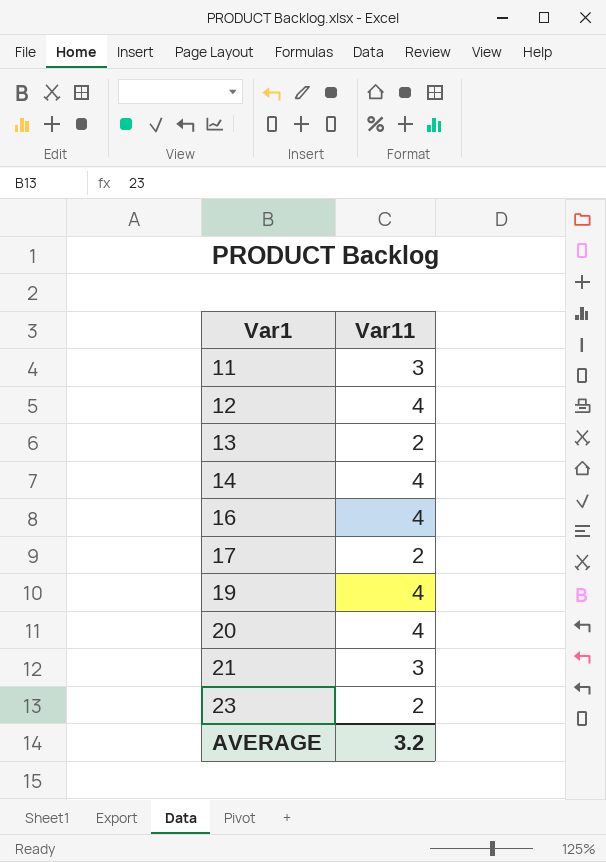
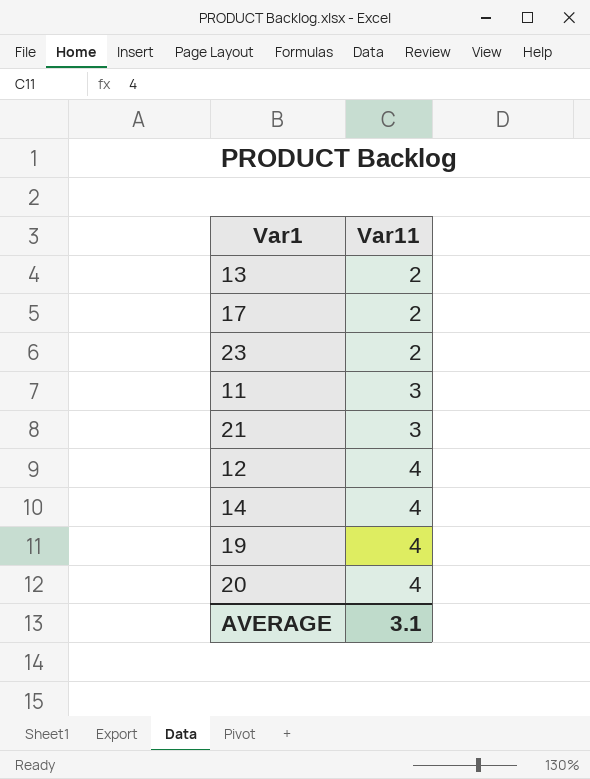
row order: Var1 ascending -> Var11 ascending
row 16: 4 -> none
AVERAGE | Var11: 3.2 -> 3.1

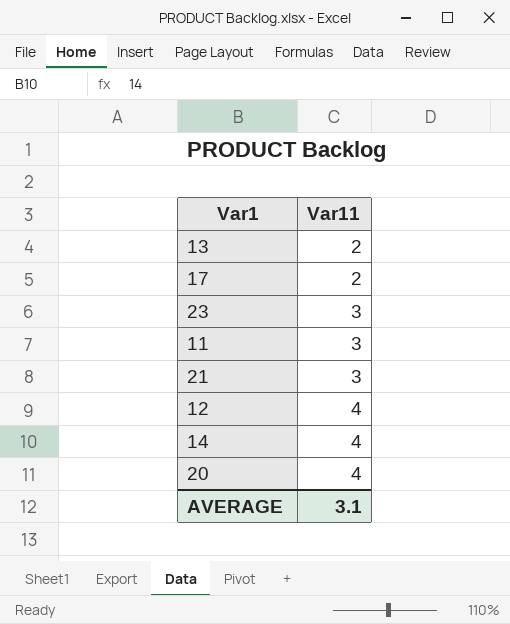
row 19: 4 -> none
23 | Var11: 2 -> 3

